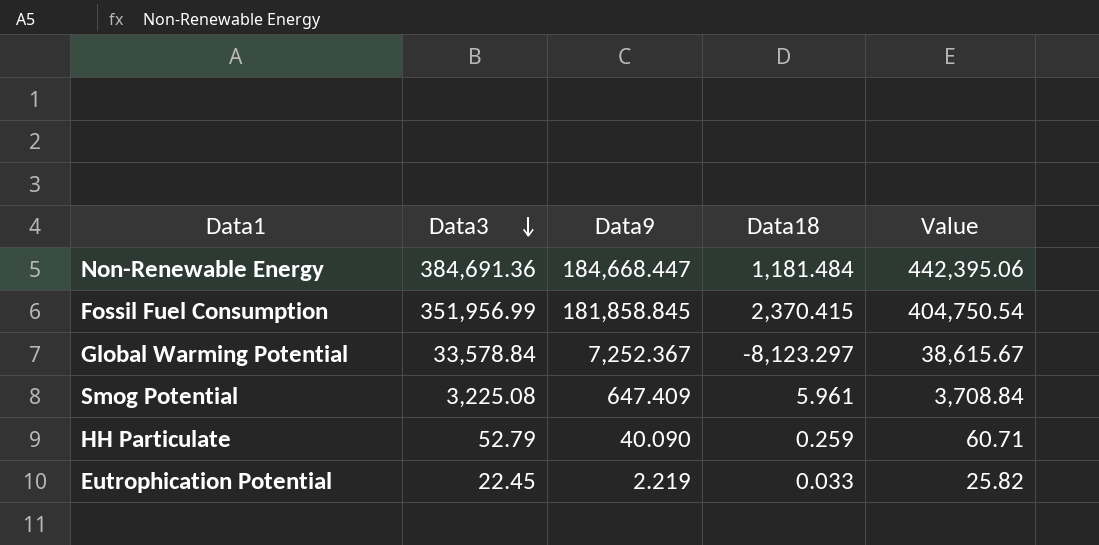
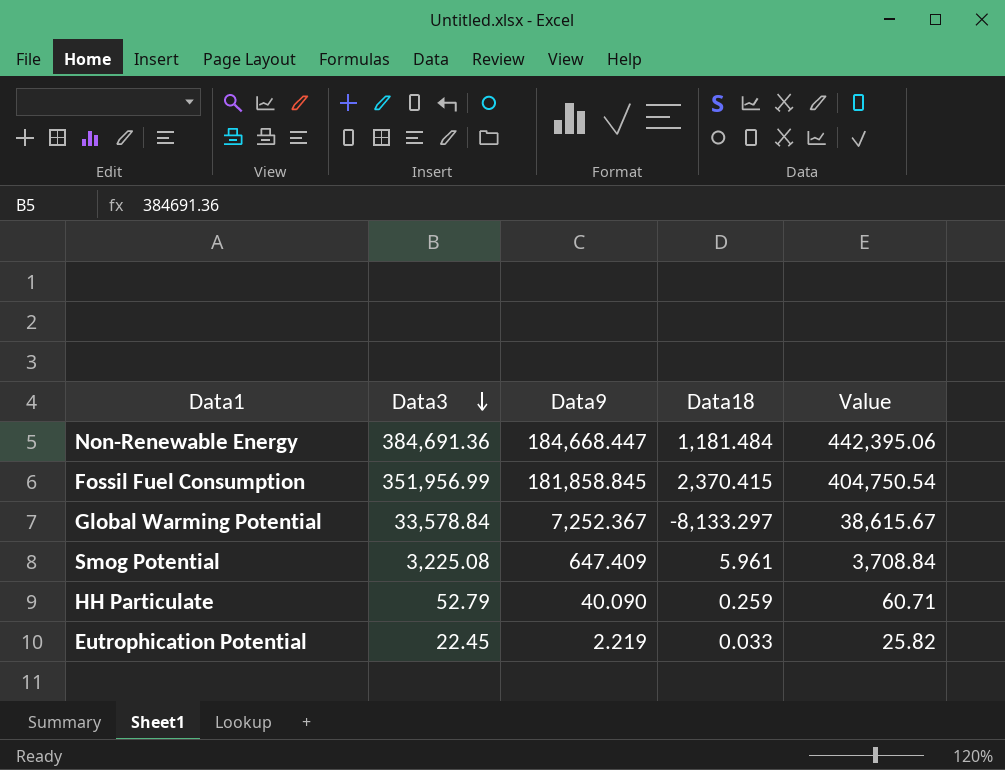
Global Warming Potential | Data18: -8,123.297 -> -8,133.297

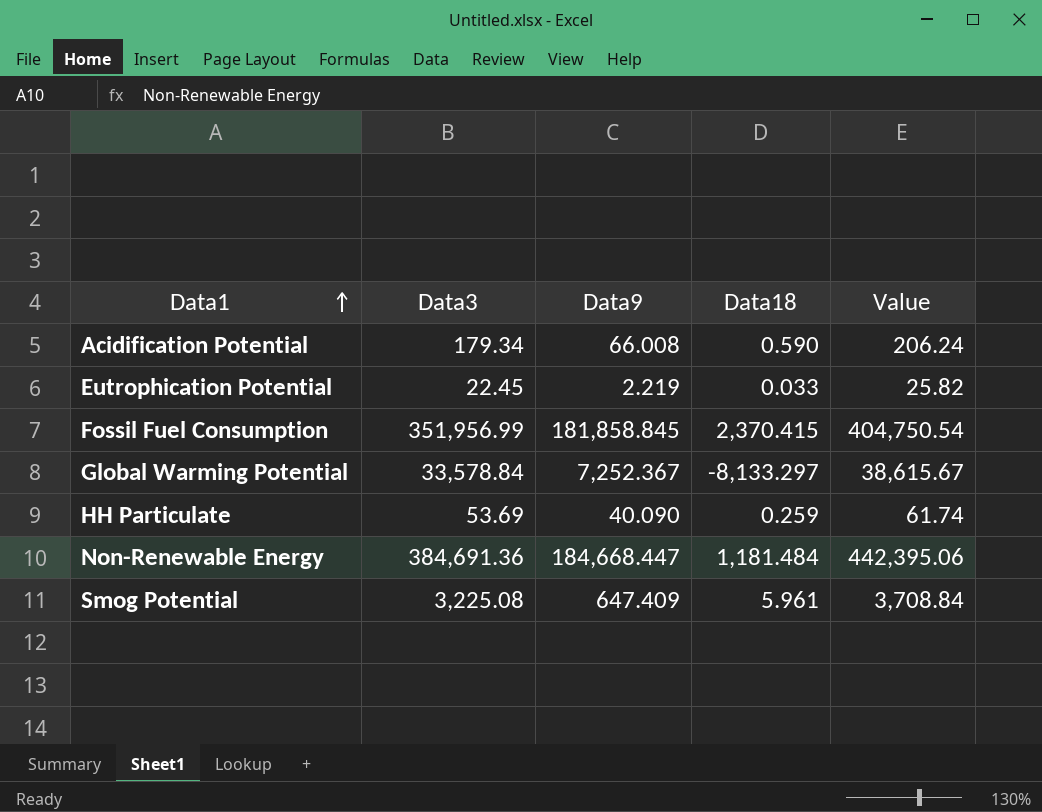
row order: Data3 descending -> Data1 ascending
row Acidification Potential: none -> 179.34 | 66.008 | 0.590 | 206.24
HH Particulate | Data3: 52.79 -> 53.69
HH Particulate | Value: 60.71 -> 61.74

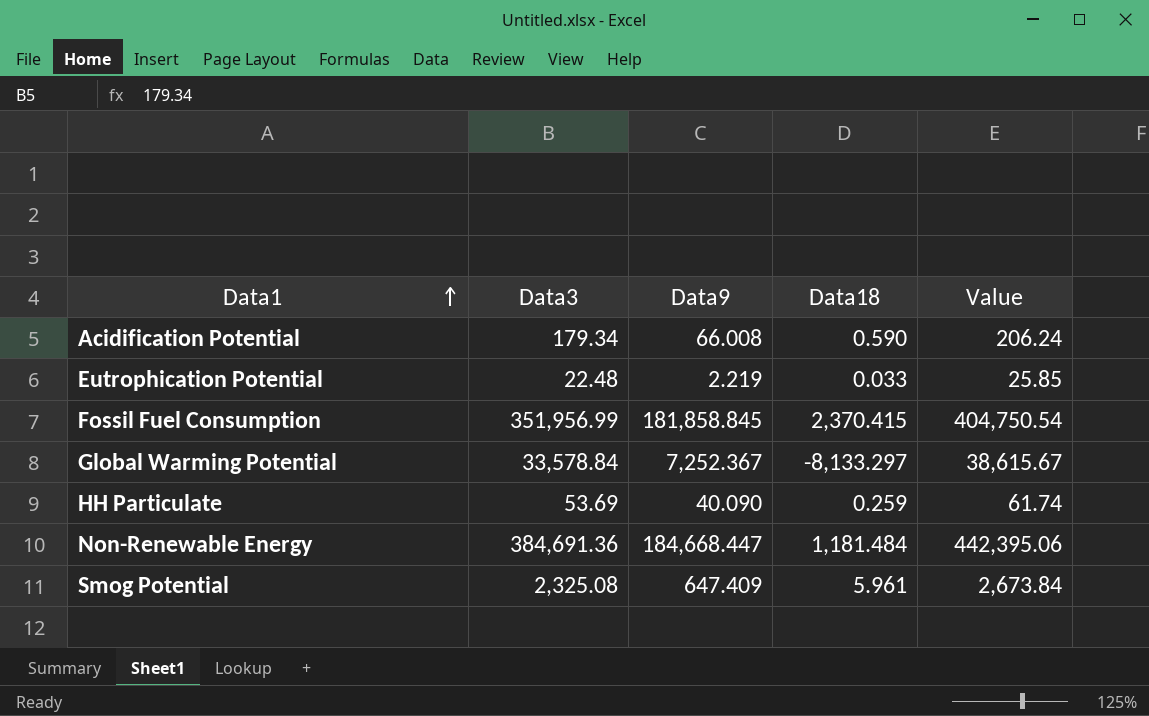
Eutrophication Potential | Data3: 22.45 -> 22.48
Eutrophication Potential | Value: 25.82 -> 25.85
Smog Potential | Data3: 3,225.08 -> 2,325.08
Smog Potential | Value: 3,708.84 -> 2,673.84

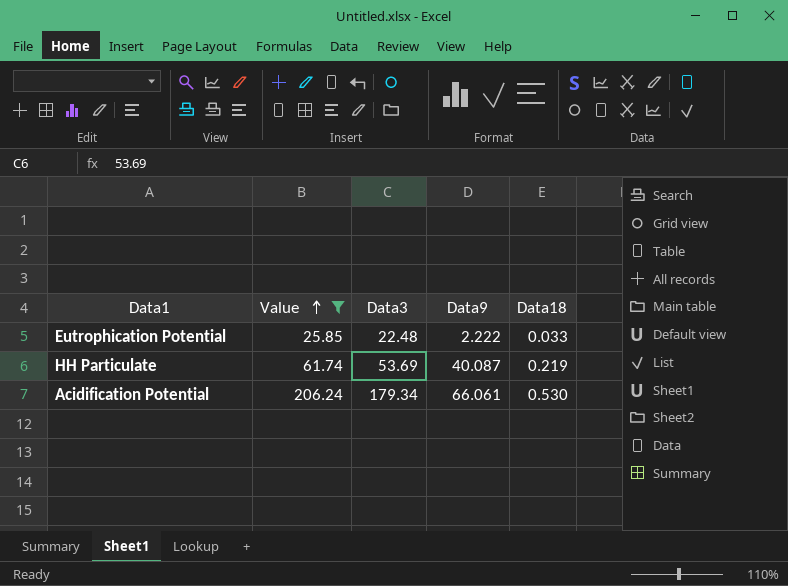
filter: none -> Value <= 206.24
row order: Data1 ascending -> Value ascending
column Value | position: 5 -> 2
Eutrophication Potential | Data9: 2.219 -> 2.222
HH Particulate | Data9: 40.090 -> 40.087
HH Particulate | Data18: 0.259 -> 0.219
Acidification Potential | Data9: 66.008 -> 66.061
Acidification Potential | Data18: 0.590 -> 0.530

